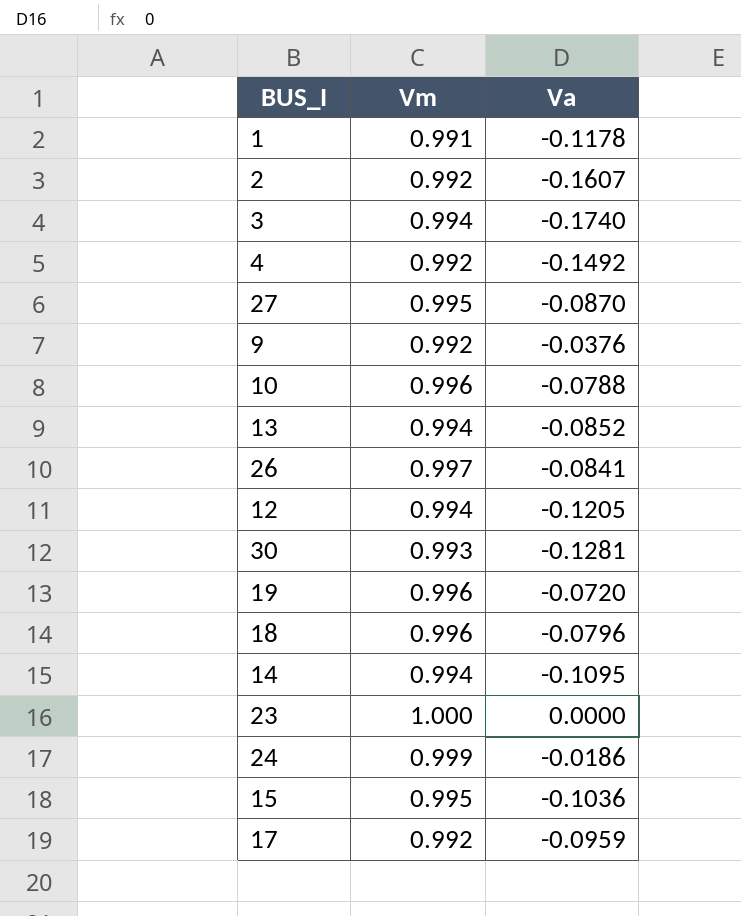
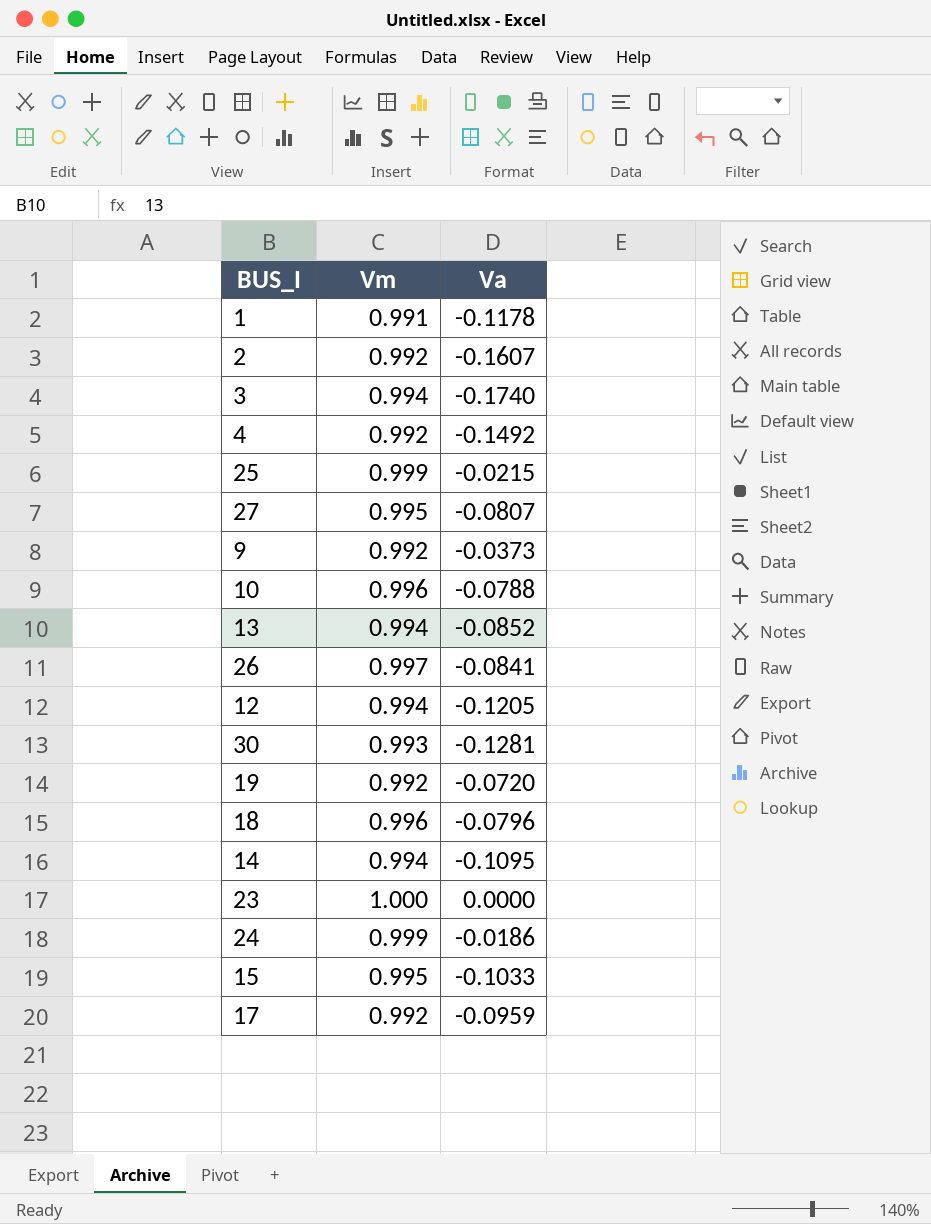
row 25: none -> 0.999 | -0.0215
27 | Va: -0.0870 -> -0.0807
9 | Va: -0.0376 -> -0.0373
19 | Vm: 0.996 -> 0.992
15 | Va: -0.1036 -> -0.1033

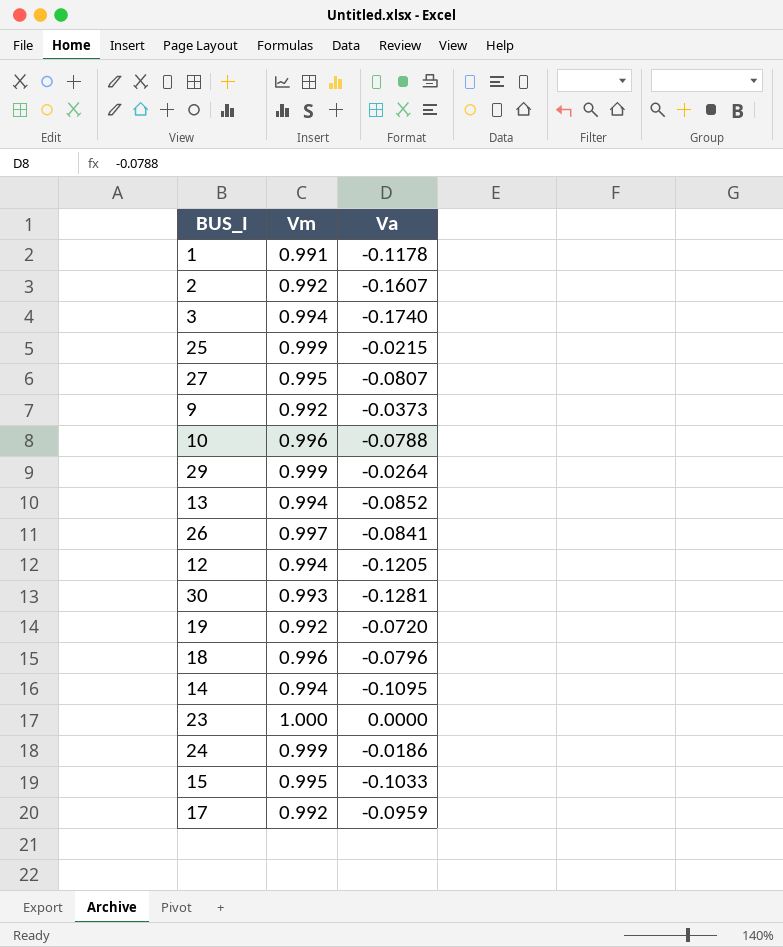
row 4: 0.992 | -0.1492 -> none
row 29: none -> 0.999 | -0.0264

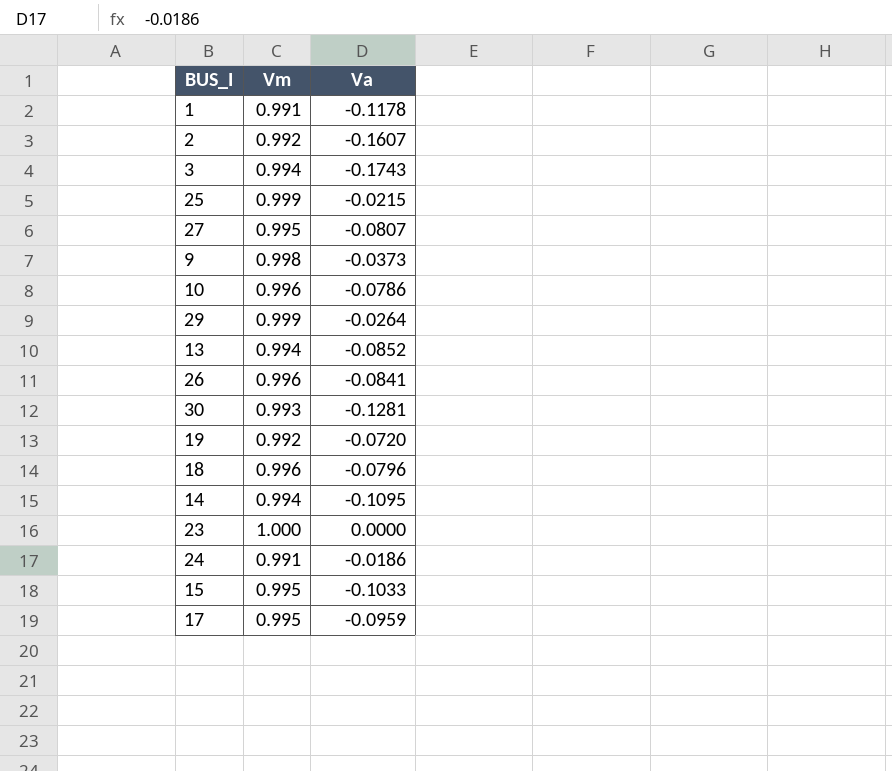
row 12: 0.994 | -0.1205 -> none
3 | Va: -0.1740 -> -0.1743
9 | Vm: 0.992 -> 0.998
10 | Va: -0.0788 -> -0.0786
26 | Vm: 0.997 -> 0.996
24 | Vm: 0.999 -> 0.991
17 | Vm: 0.992 -> 0.995

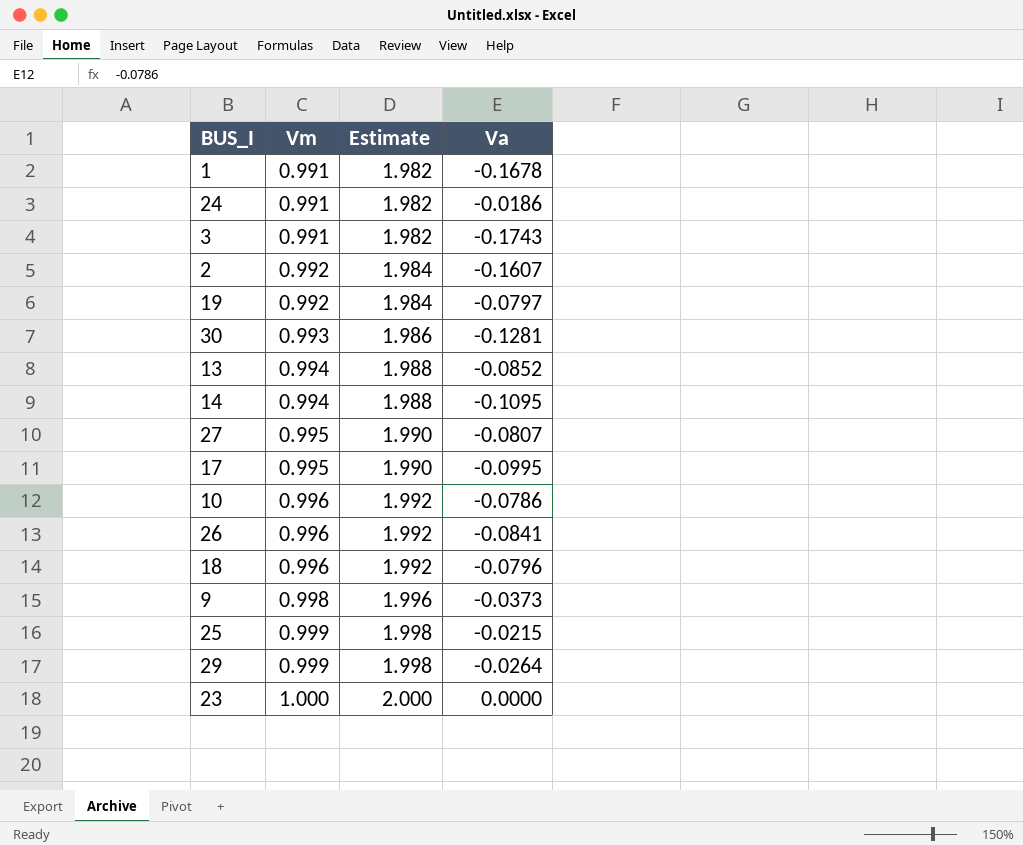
row order: none -> Vm ascending
column Estimate | formula: none -> [Vm] * 2
row 15: 0.995 | -0.1033 -> none
1 | Va: -0.1178 -> -0.1678
3 | Vm: 0.994 -> 0.991
19 | Va: -0.0720 -> -0.0797
17 | Va: -0.0959 -> -0.0995

